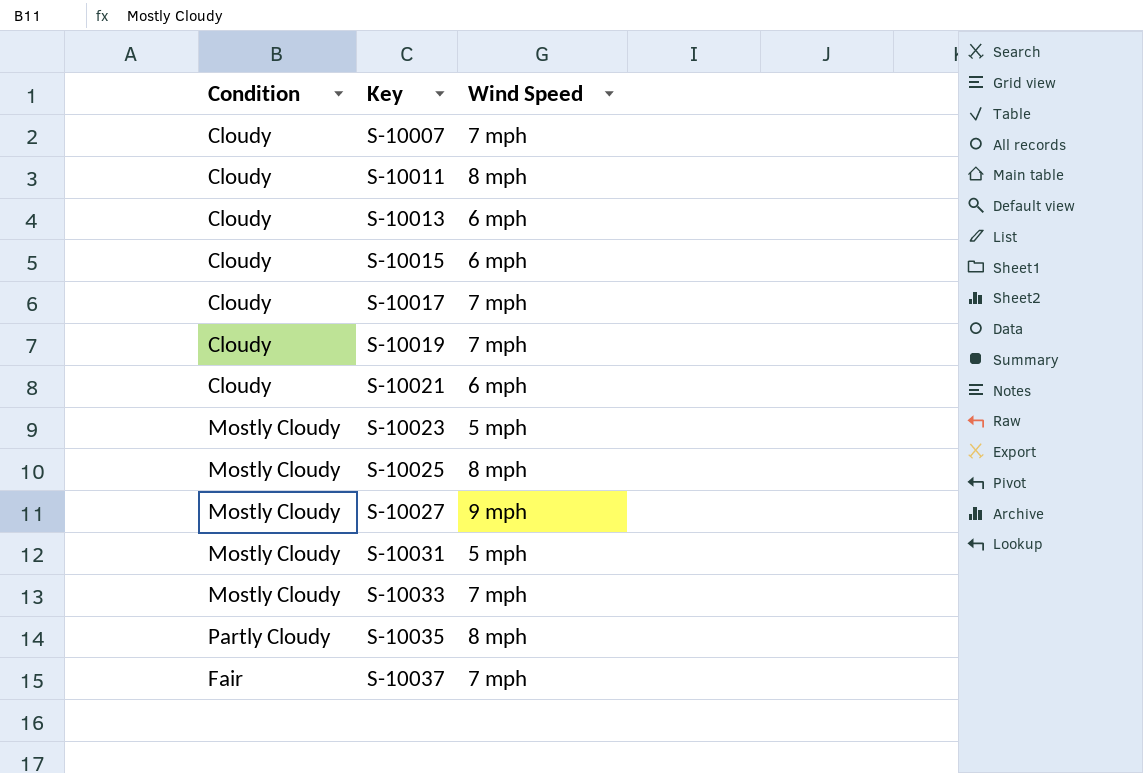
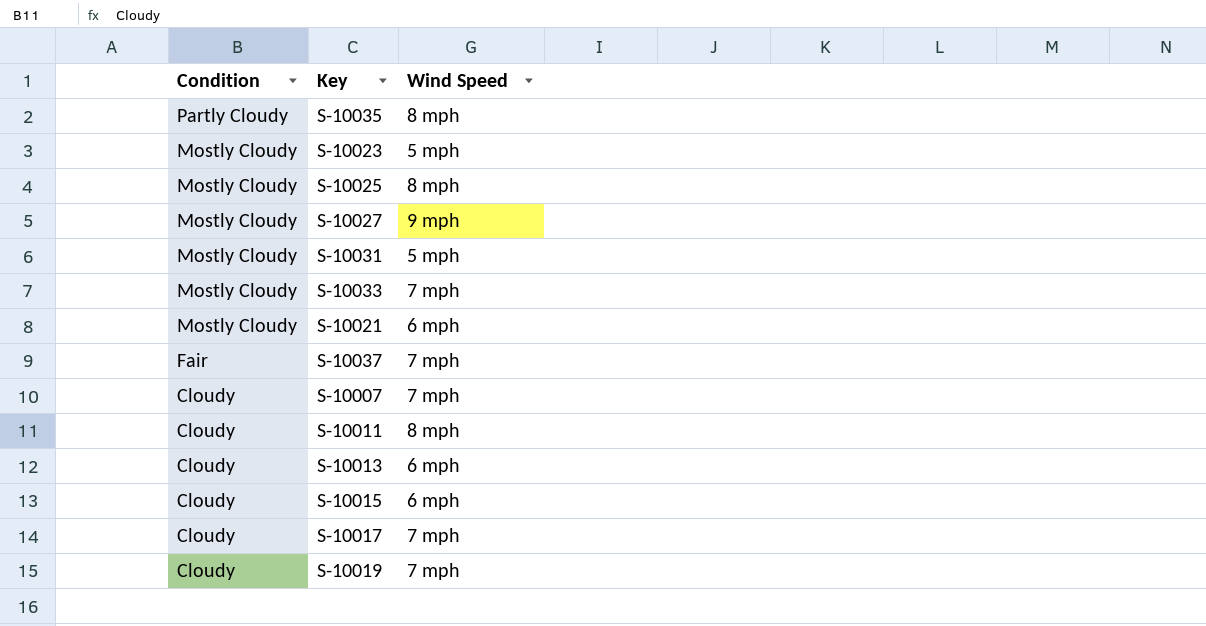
row order: Key ascending -> Condition descending
S-10021 | Condition: Cloudy -> Mostly Cloudy

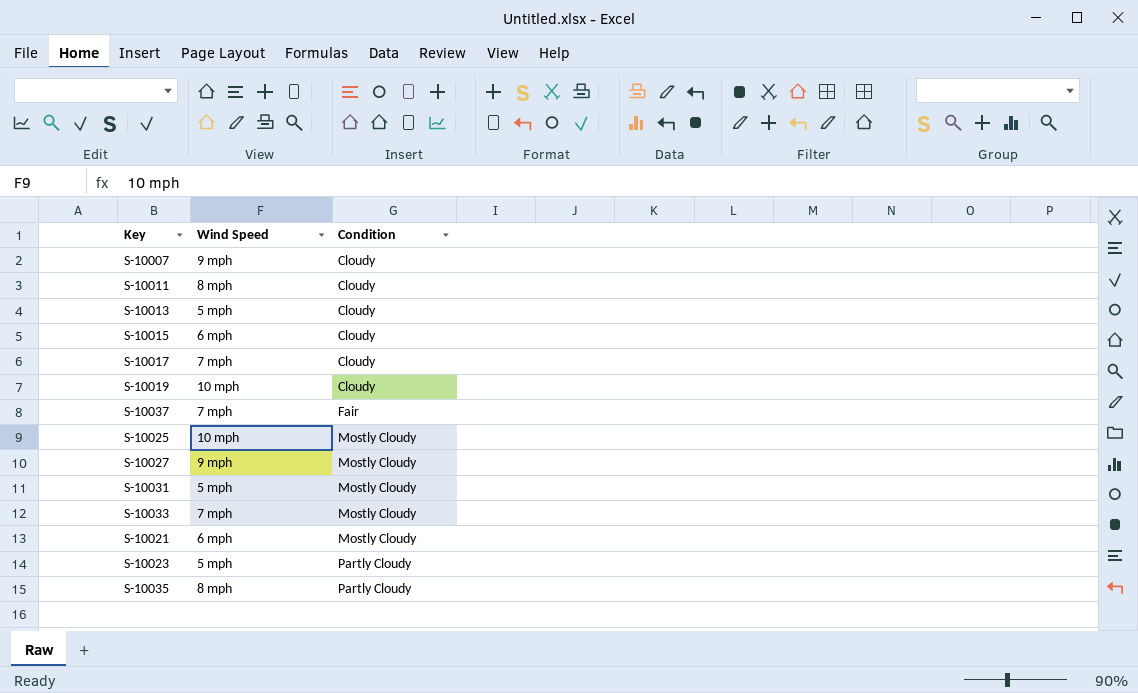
row order: Condition descending -> Condition ascending
column Condition | position: 1 -> 3
S-10007 | Wind Speed: 7 mph -> 9 mph
S-10013 | Wind Speed: 6 mph -> 5 mph
S-10019 | Wind Speed: 7 mph -> 10 mph
S-10025 | Wind Speed: 8 mph -> 10 mph
S-10023 | Condition: Mostly Cloudy -> Partly Cloudy

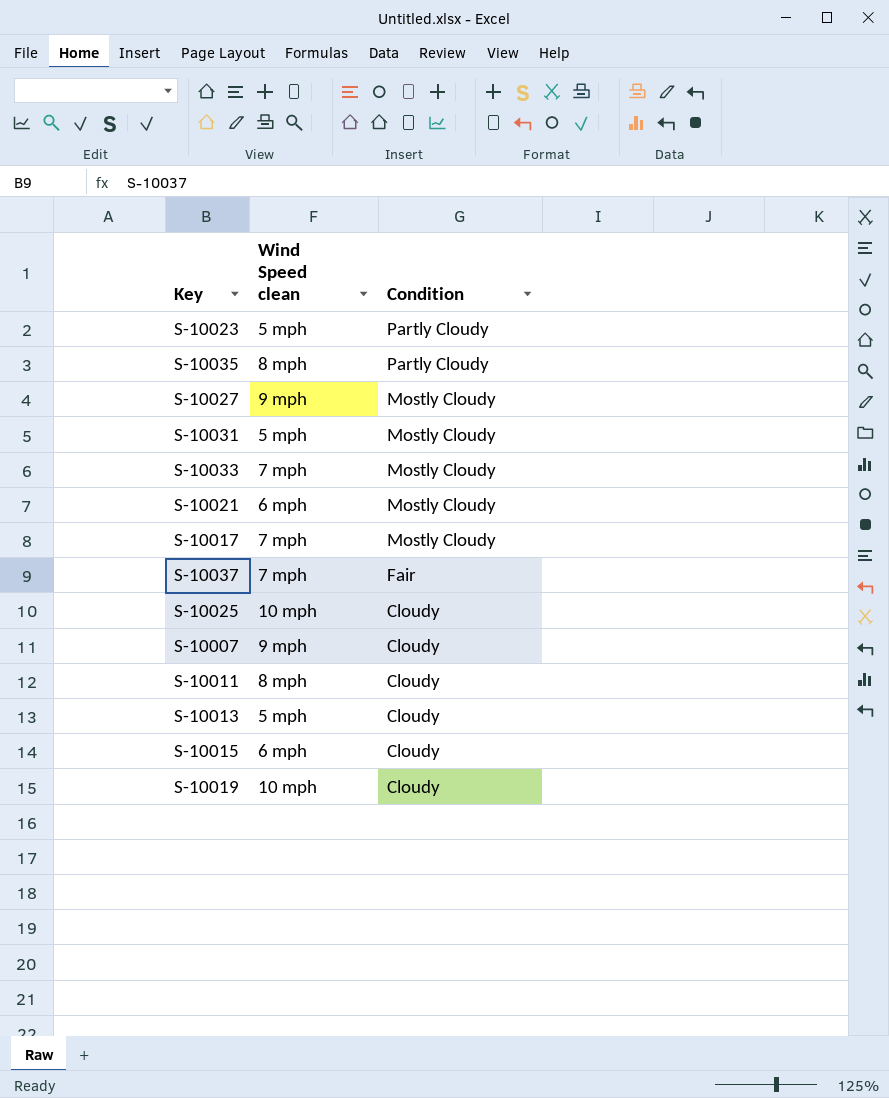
row order: Condition ascending -> Condition descending
column name: Wind Speed -> Wind Speed clean
S-10017 | Condition: Cloudy -> Mostly Cloudy
S-10025 | Condition: Mostly Cloudy -> Cloudy

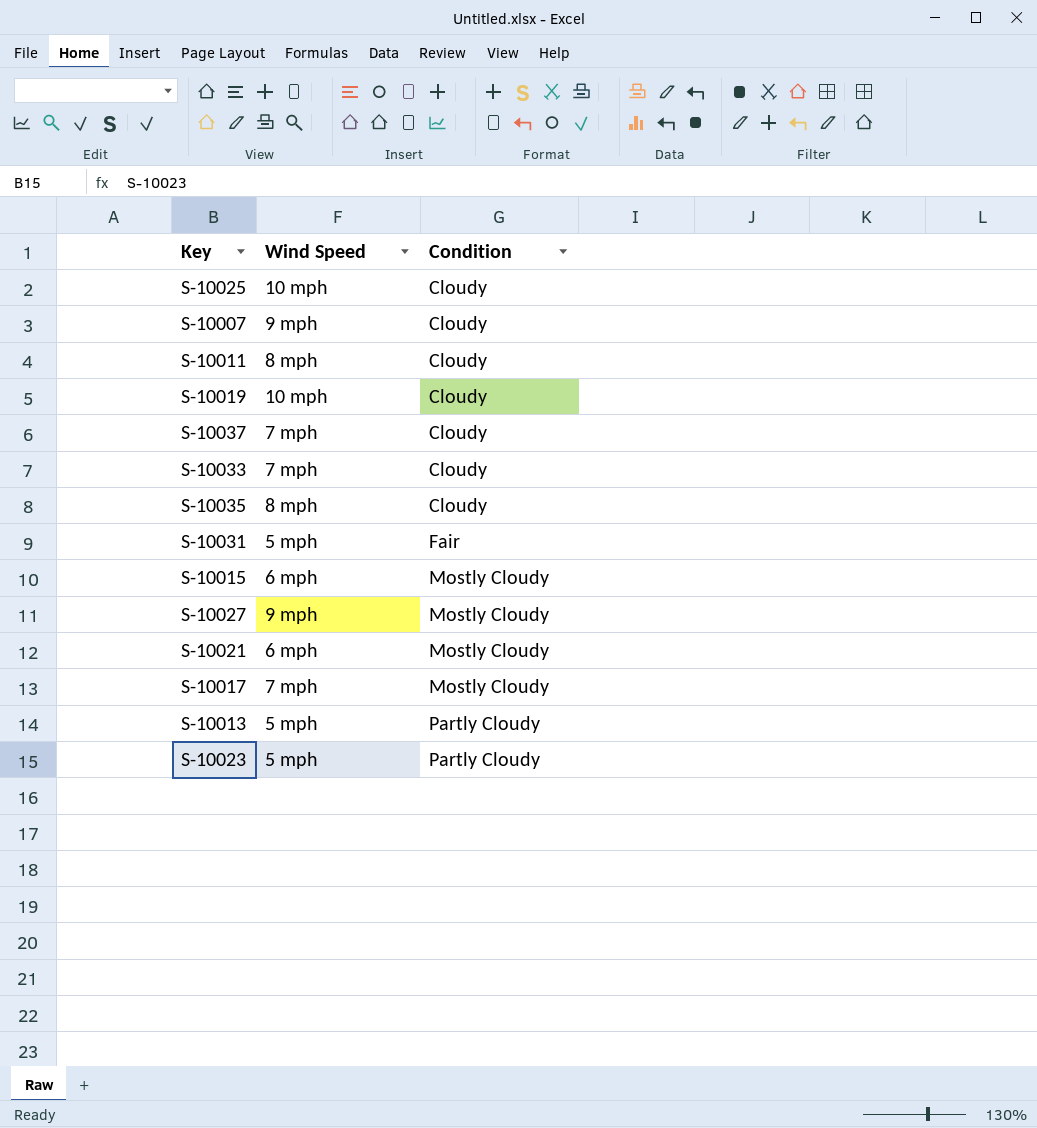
row order: Condition descending -> Condition ascending
column name: Wind Speed clean -> Wind Speed
S-10037 | Condition: Fair -> Cloudy
S-10033 | Condition: Mostly Cloudy -> Cloudy
S-10035 | Condition: Partly Cloudy -> Cloudy
S-10031 | Condition: Mostly Cloudy -> Fair
S-10015 | Condition: Cloudy -> Mostly Cloudy
S-10013 | Condition: Cloudy -> Partly Cloudy

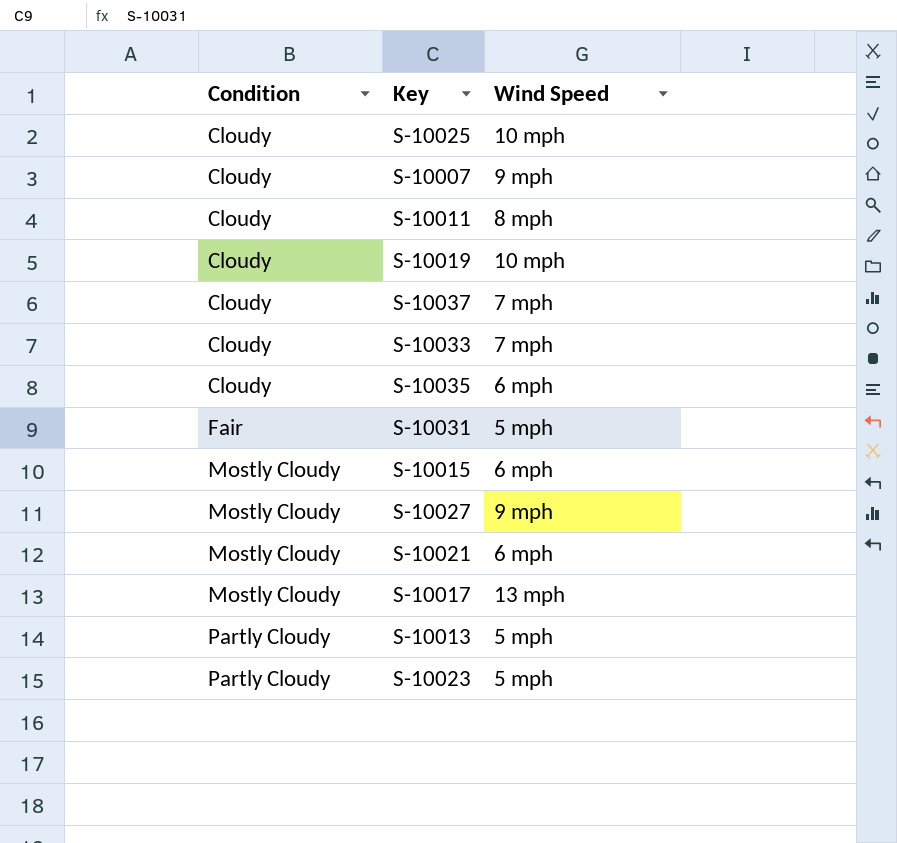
column Condition | position: 3 -> 1
S-10035 | Wind Speed: 8 mph -> 6 mph
S-10017 | Wind Speed: 7 mph -> 13 mph

